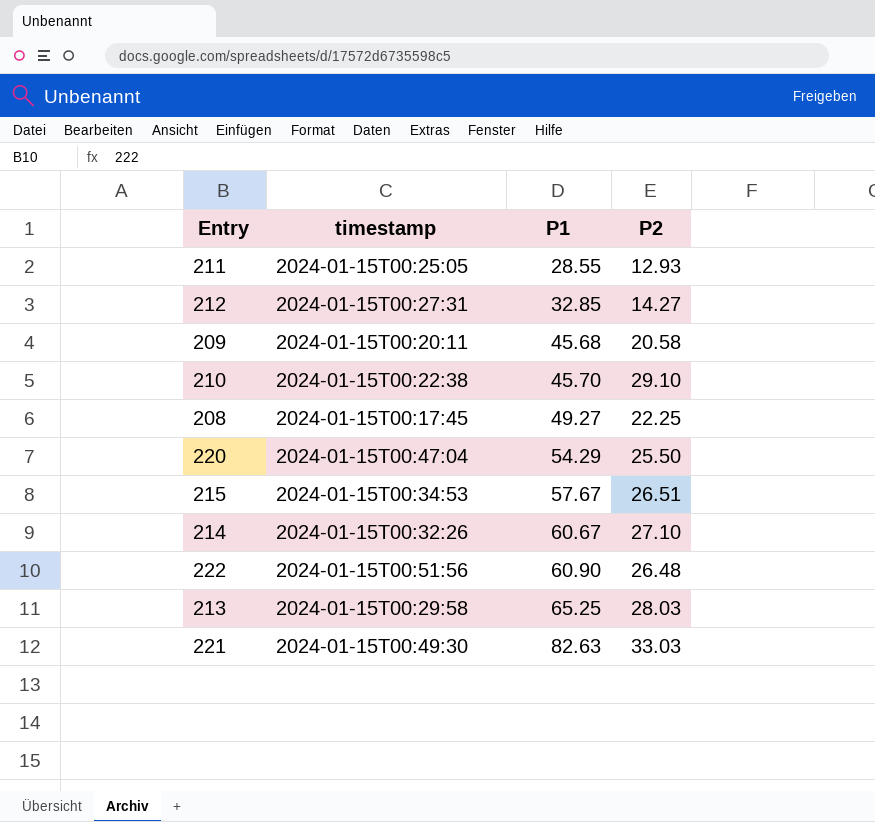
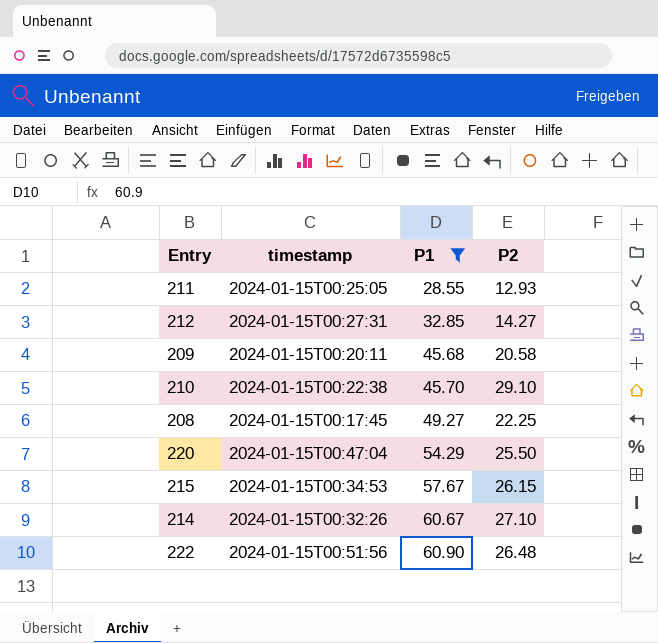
filter: none -> P1 <= 60.90
215 | P2: 26.51 -> 26.15

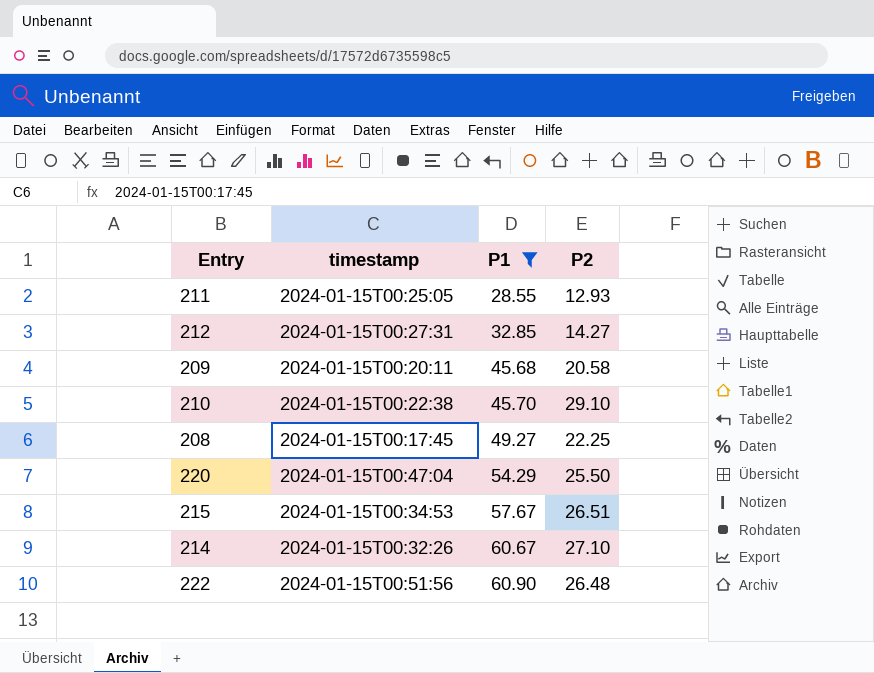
215 | P2: 26.15 -> 26.51

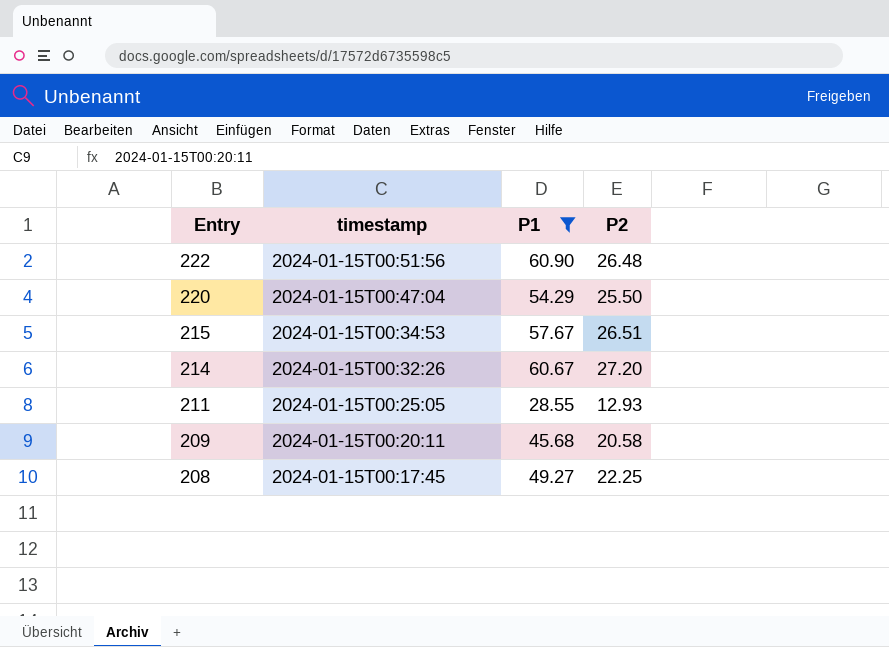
row order: P1 ascending -> Entry descending
row 212: 2024-01-15T00:27:31 | 32.85 | 14.27 -> none
row 210: 2024-01-15T00:22:38 | 45.70 | 29.10 -> none
214 | P2: 27.10 -> 27.20

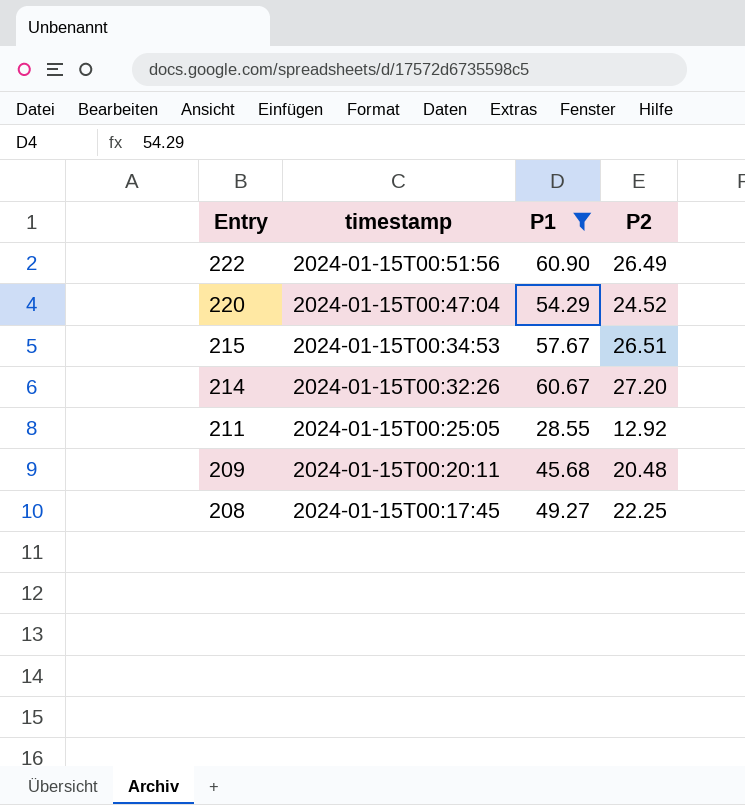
222 | P2: 26.48 -> 26.49
220 | P2: 25.50 -> 24.52
211 | P2: 12.93 -> 12.92
209 | P2: 20.58 -> 20.48

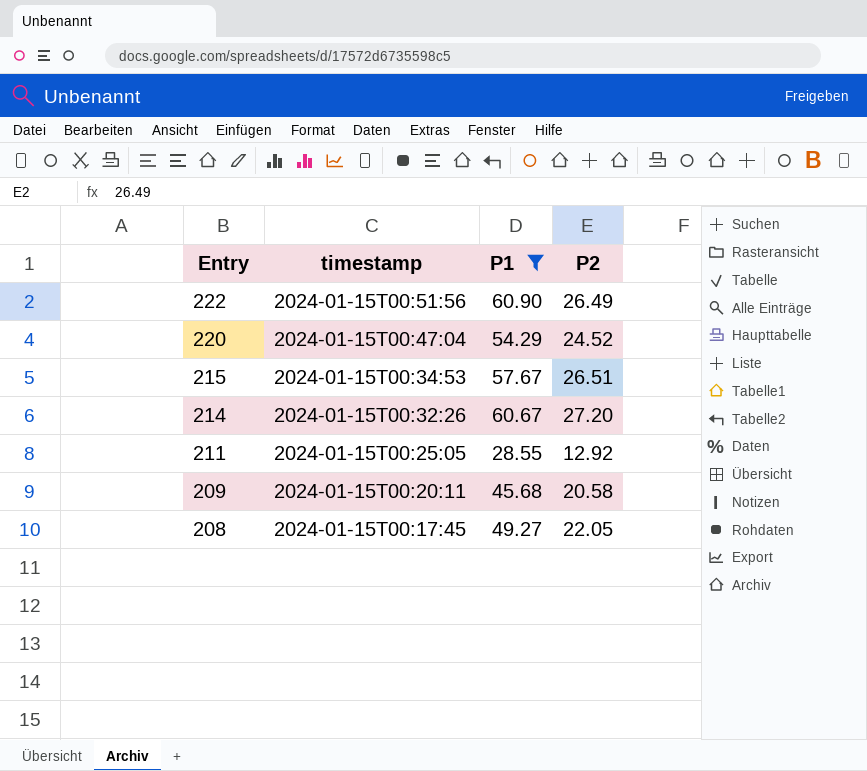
209 | P2: 20.48 -> 20.58
208 | P2: 22.25 -> 22.05

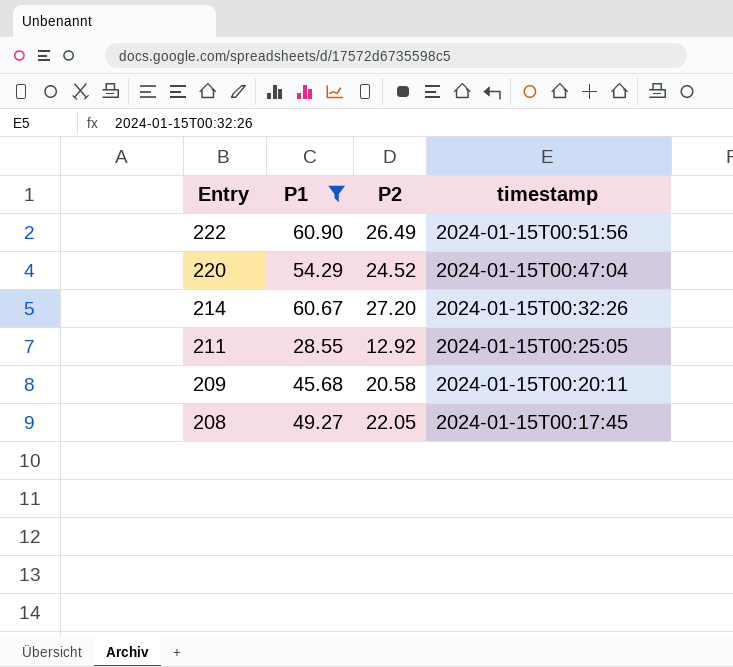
column timestamp | position: 2 -> 4
row 215: 2024-01-15T00:34:53 | 57.67 | 26.51 -> none

